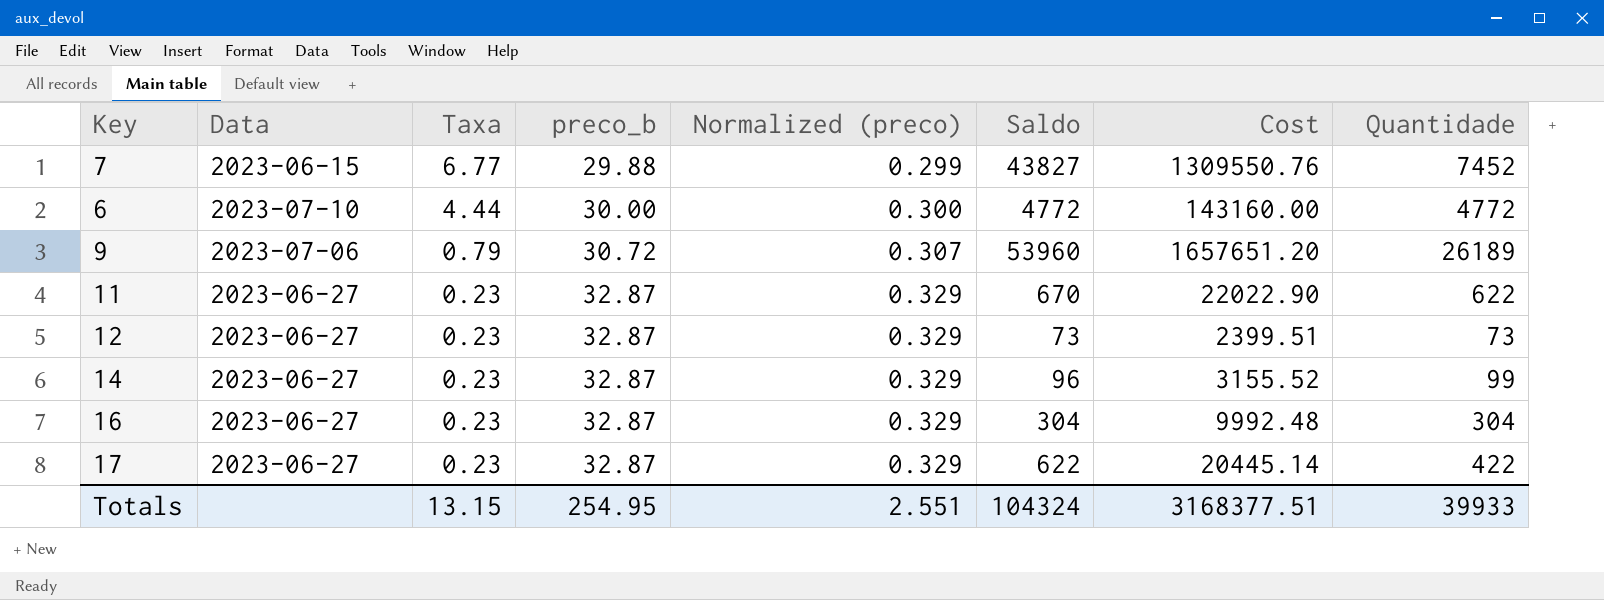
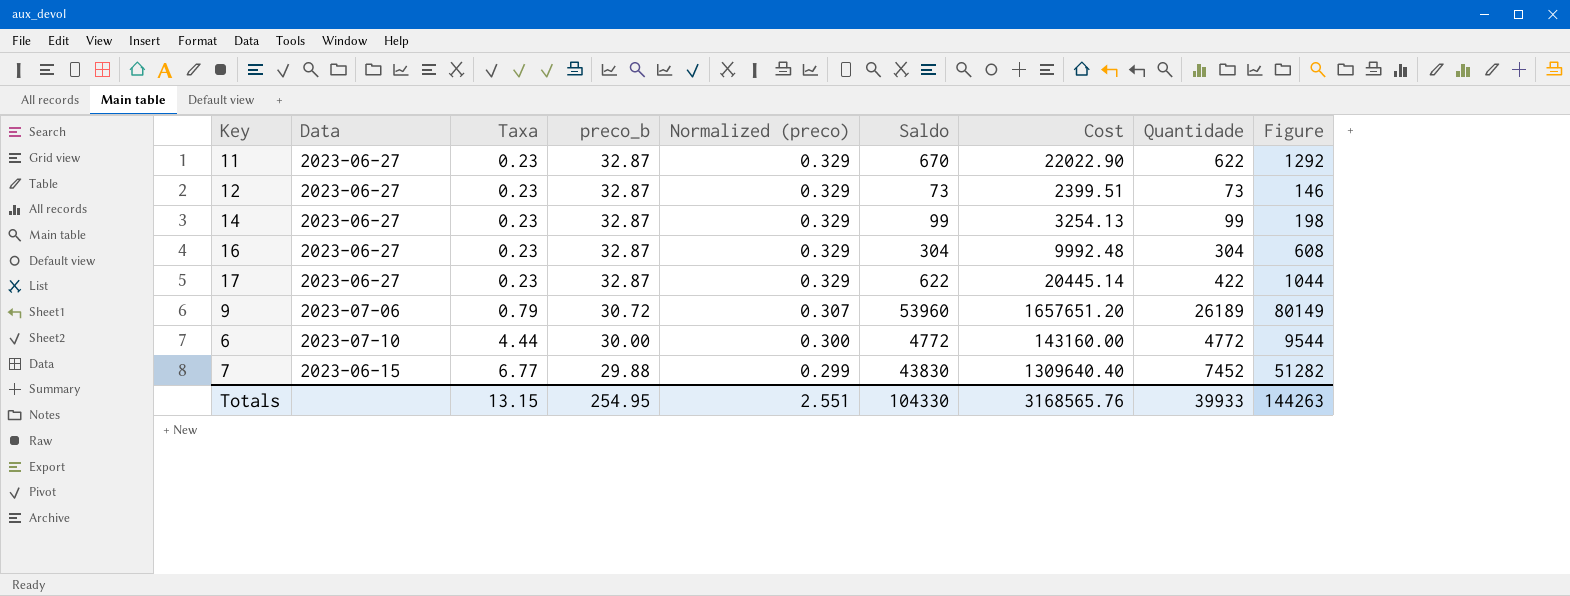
row order: Taxa descending -> Taxa ascending
column Figure | formula: none -> [Saldo] + [Quantidade]
14 | Saldo: 96 -> 99
14 | Cost: 3155.52 -> 3254.13
7 | Saldo: 43827 -> 43830
7 | Cost: 1309550.76 -> 1309640.40
Totals | Saldo: 104324 -> 104330
Totals | Cost: 3168377.51 -> 3168565.76

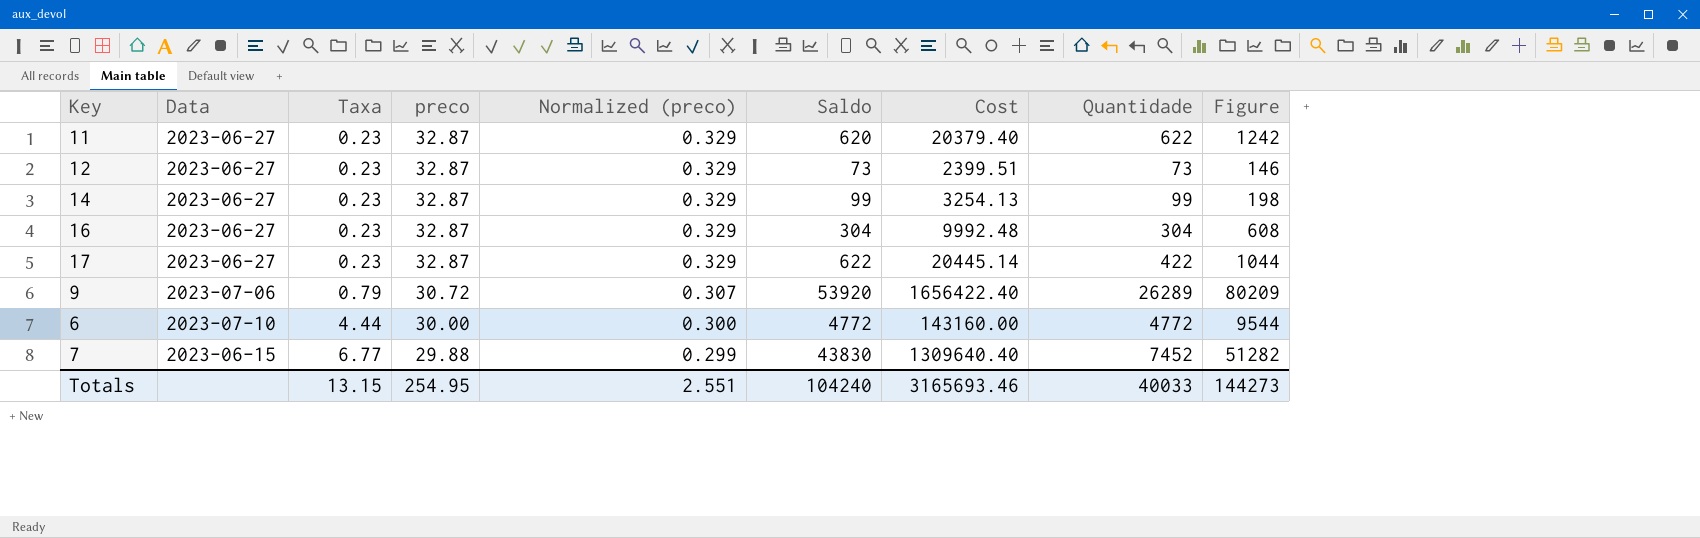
column name: preco_b -> preco
11 | Saldo: 670 -> 620
11 | Cost: 22022.90 -> 20379.40
11 | Figure: 1292 -> 1242
9 | Saldo: 53960 -> 53920
9 | Cost: 1657651.20 -> 1656422.40
9 | Quantidade: 26189 -> 26289
9 | Figure: 80149 -> 80209
Totals | Saldo: 104330 -> 104240
Totals | Cost: 3168565.76 -> 3165693.46
Totals | Quantidade: 39933 -> 40033
Totals | Figure: 144263 -> 144273

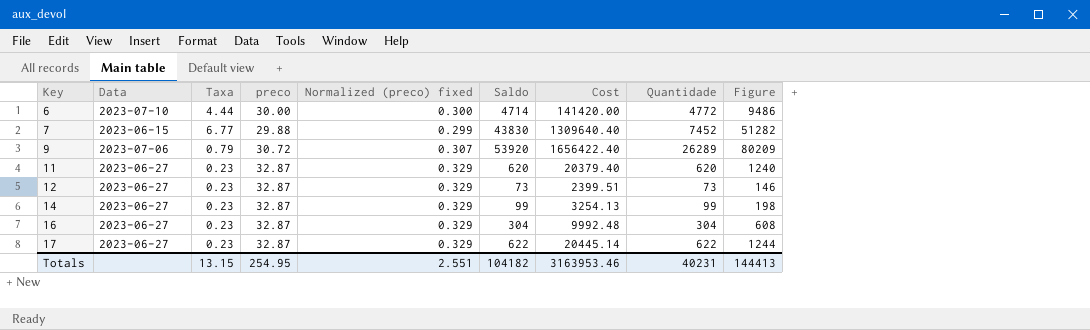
row order: Taxa ascending -> Key ascending
column name: Normalized (preco) -> Normalized (preco) fixed
6 | Saldo: 4772 -> 4714
6 | Cost: 143160.00 -> 141420.00
6 | Figure: 9544 -> 9486
11 | Quantidade: 622 -> 620
11 | Figure: 1242 -> 1240
17 | Quantidade: 422 -> 622
17 | Figure: 1044 -> 1244
Totals | Saldo: 104240 -> 104182
Totals | Cost: 3165693.46 -> 3163953.46
Totals | Quantidade: 40033 -> 40231
Totals | Figure: 144273 -> 144413

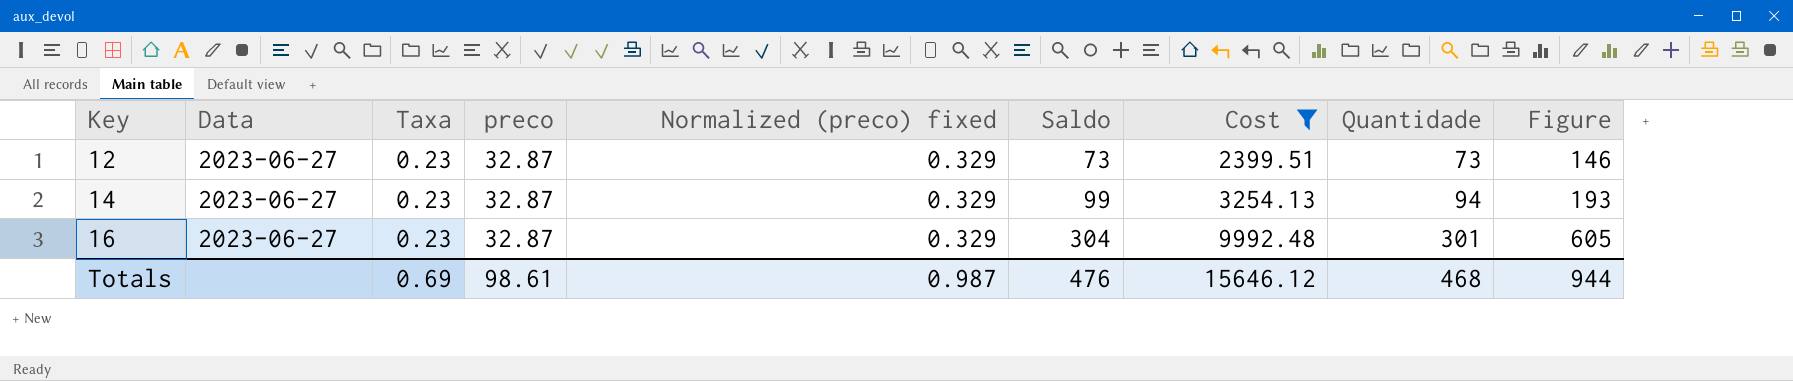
filter: none -> Cost <= 9992.48
14 | Quantidade: 99 -> 94
14 | Figure: 198 -> 193
16 | Quantidade: 304 -> 301
16 | Figure: 608 -> 605
Totals | Taxa: 13.15 -> 0.69
Totals | preco: 254.95 -> 98.61
Totals | Normalized (preco) fixed: 2.551 -> 0.987
Totals | Saldo: 104182 -> 476
Totals | Cost: 3163953.46 -> 15646.12
Totals | Quantidade: 40231 -> 468
Totals | Figure: 144413 -> 944

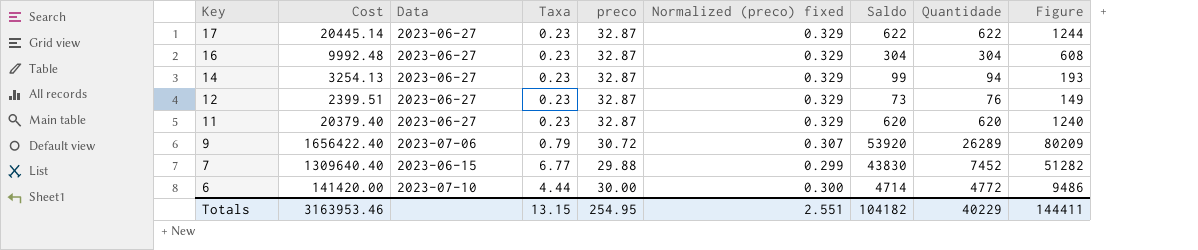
filter: Cost <= 9992.48 -> none
row order: Key ascending -> Key descending
column Cost | position: 7 -> 2
16 | Quantidade: 301 -> 304
16 | Figure: 605 -> 608
12 | Quantidade: 73 -> 76
12 | Figure: 146 -> 149
Totals | Cost: 15646.12 -> 3163953.46
Totals | Taxa: 0.69 -> 13.15
Totals | preco: 98.61 -> 254.95
Totals | Normalized (preco) fixed: 0.987 -> 2.551
Totals | Saldo: 476 -> 104182
Totals | Quantidade: 468 -> 40229
Totals | Figure: 944 -> 144411

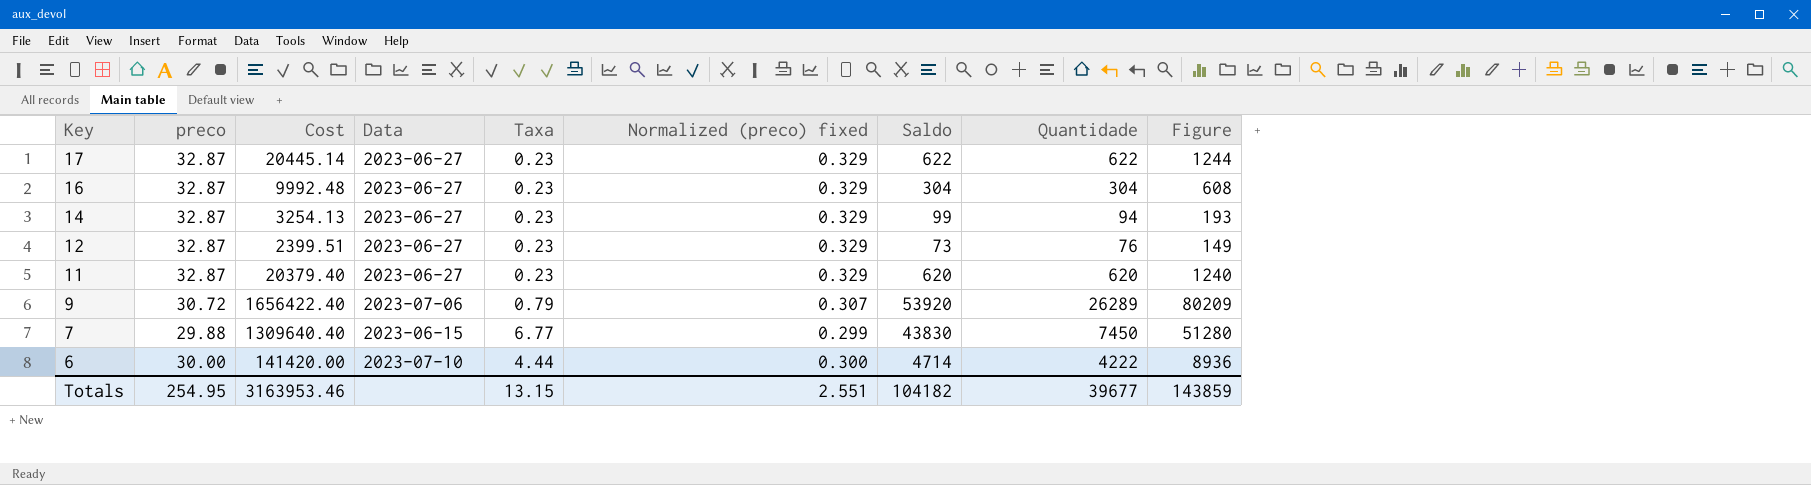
column preco | position: 5 -> 2
7 | Quantidade: 7452 -> 7450
7 | Figure: 51282 -> 51280
6 | Quantidade: 4772 -> 4222
6 | Figure: 9486 -> 8936
Totals | Quantidade: 40229 -> 39677
Totals | Figure: 144411 -> 143859

